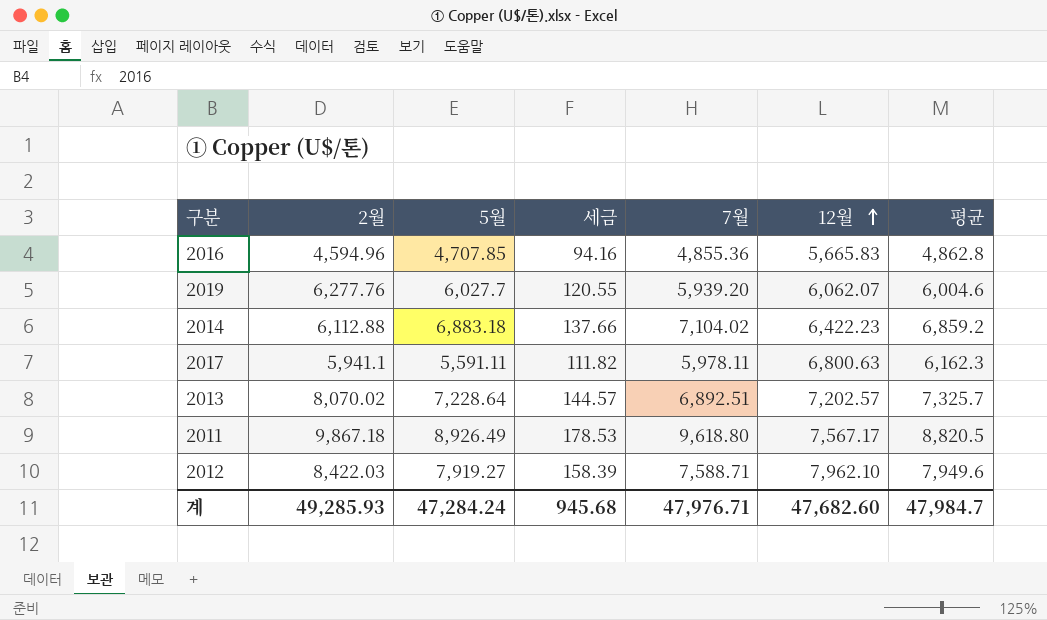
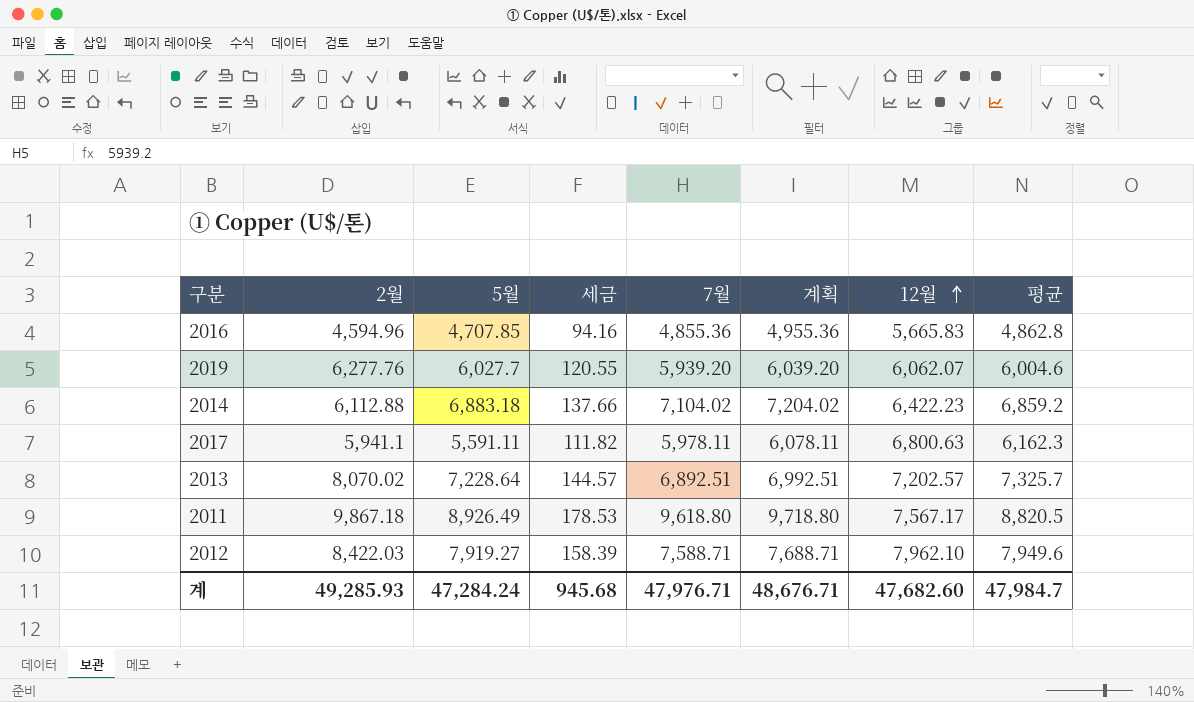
column 계획 | formula: none -> [7월] + 100

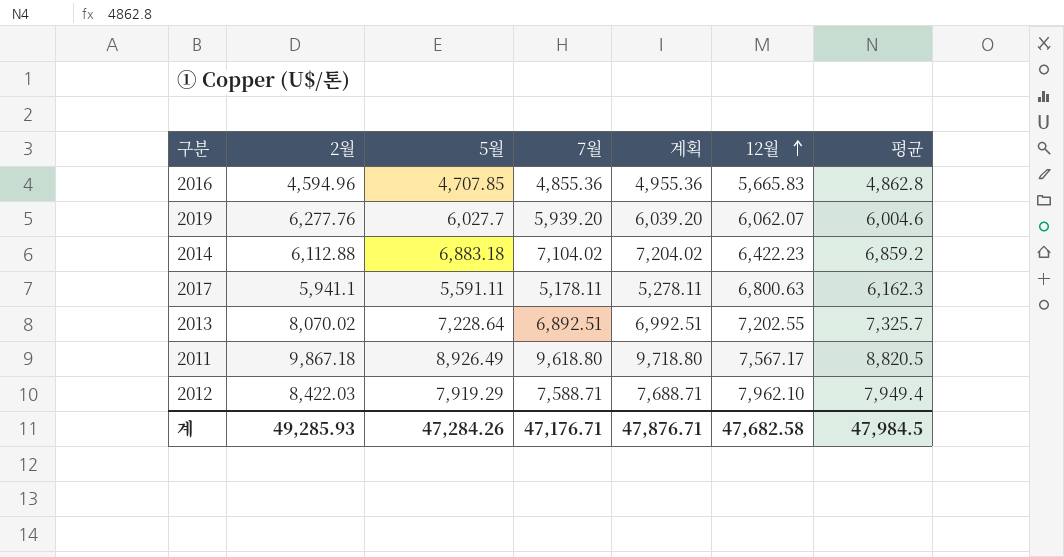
column 세금 | formula: [5월] * 0.02 -> none
2017 | 7월: 5,978.11 -> 5,178.11
2017 | 계획: 6,078.11 -> 5,278.11
2013 | 12월: 7,202.57 -> 7,202.55
2012 | 5월: 7,919.27 -> 7,919.29
2012 | 평균: 7,949.6 -> 7,949.4
계 | 5월: 47,284.24 -> 47,284.26
계 | 7월: 47,976.71 -> 47,176.71
계 | 계획: 48,676.71 -> 47,876.71
계 | 12월: 47,682.60 -> 47,682.58
계 | 평균: 47,984.7 -> 47,984.5

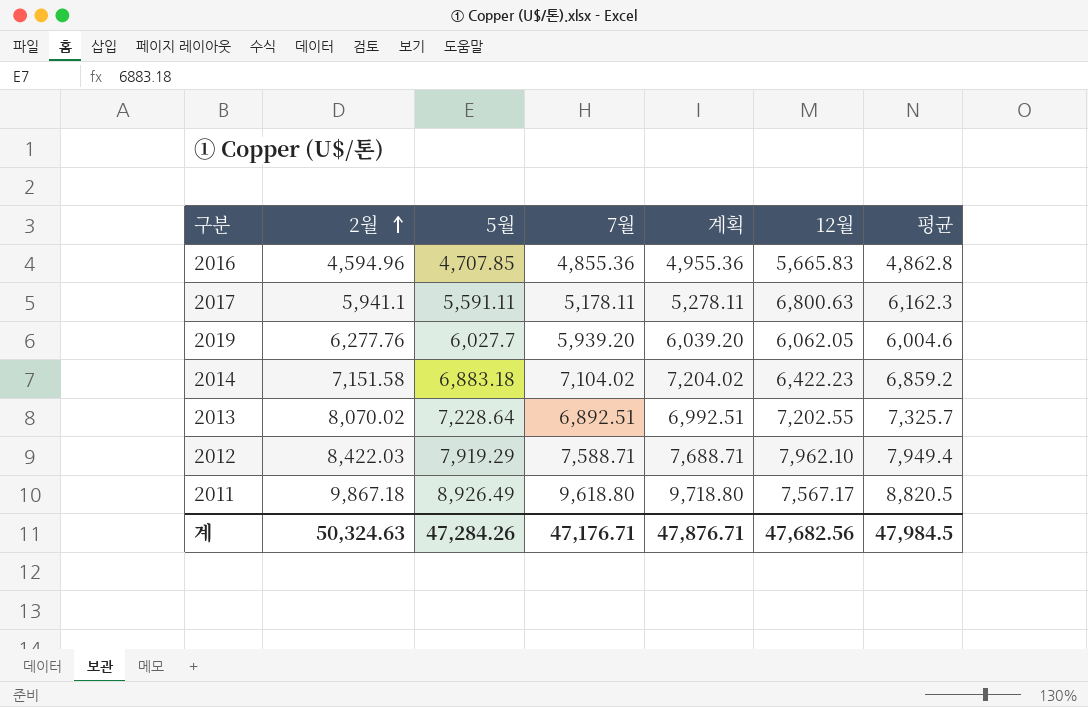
row order: 12월 ascending -> 2월 ascending
2019 | 12월: 6,062.07 -> 6,062.05
2014 | 2월: 6,112.88 -> 7,151.58
계 | 2월: 49,285.93 -> 50,324.63
계 | 12월: 47,682.58 -> 47,682.56

